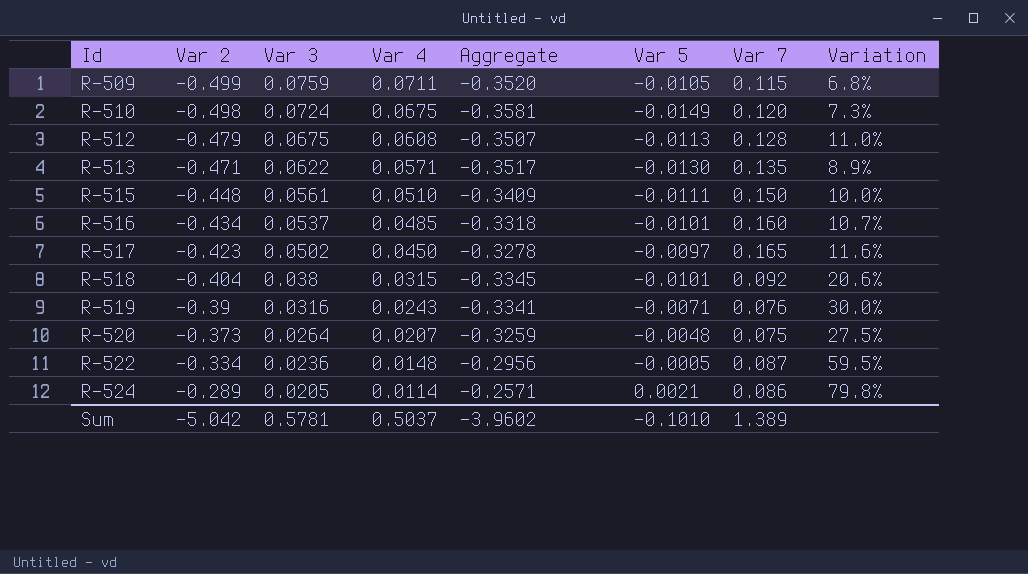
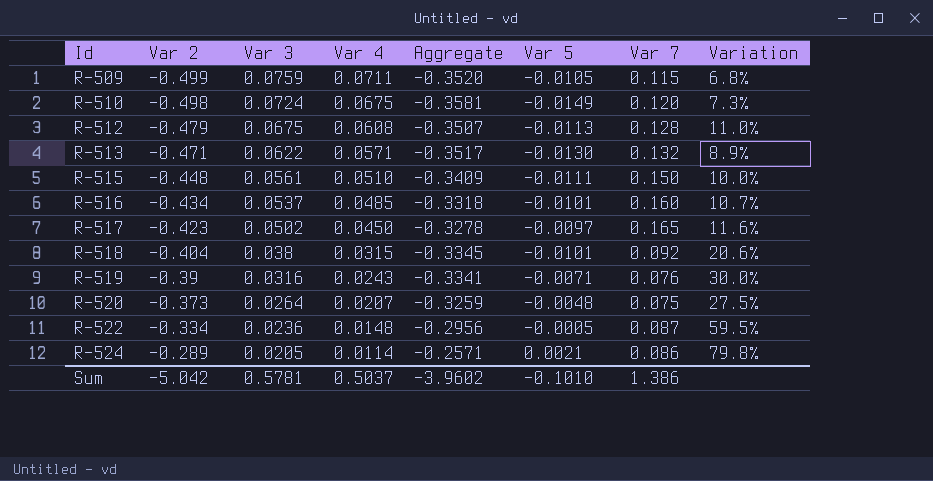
R-513 | Var 7: 0.135 -> 0.132
Sum | Var 7: 1.389 -> 1.386

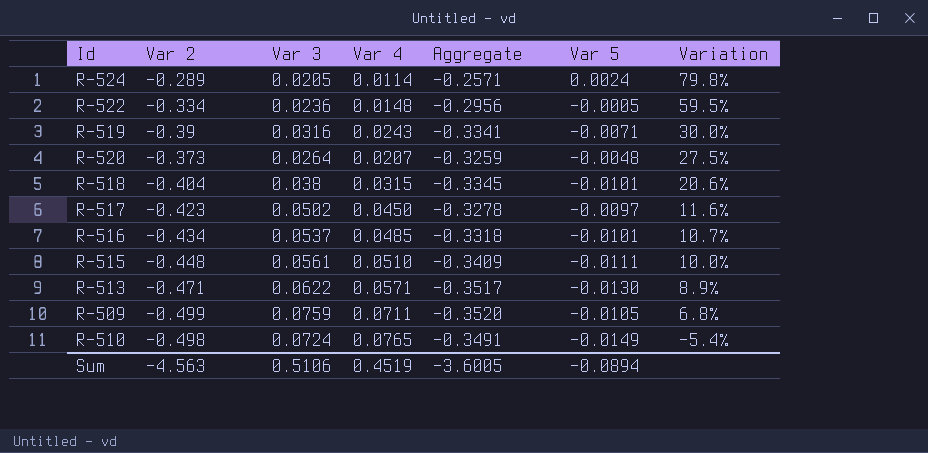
row order: Id ascending -> Variation descending
column Var 7 | position: 7 -> none
row R-512: -0.479 | 0.0675 | 0.0608 | -0.3507 | -0.0113 | 0.128 | 11.0% -> none
R-524 | Var 5: 0.0021 -> 0.0024
R-510 | Var 4: 0.0675 -> 0.0765
R-510 | Aggregate: -0.3581 -> -0.3491
R-510 | Variation: 7.3% -> -5.4%
Sum | Var 2: -5.042 -> -4.563
Sum | Var 3: 0.5781 -> 0.5106
Sum | Var 4: 0.5037 -> 0.4519
Sum | Aggregate: -3.9602 -> -3.6005
Sum | Var 5: -0.1010 -> -0.0894

